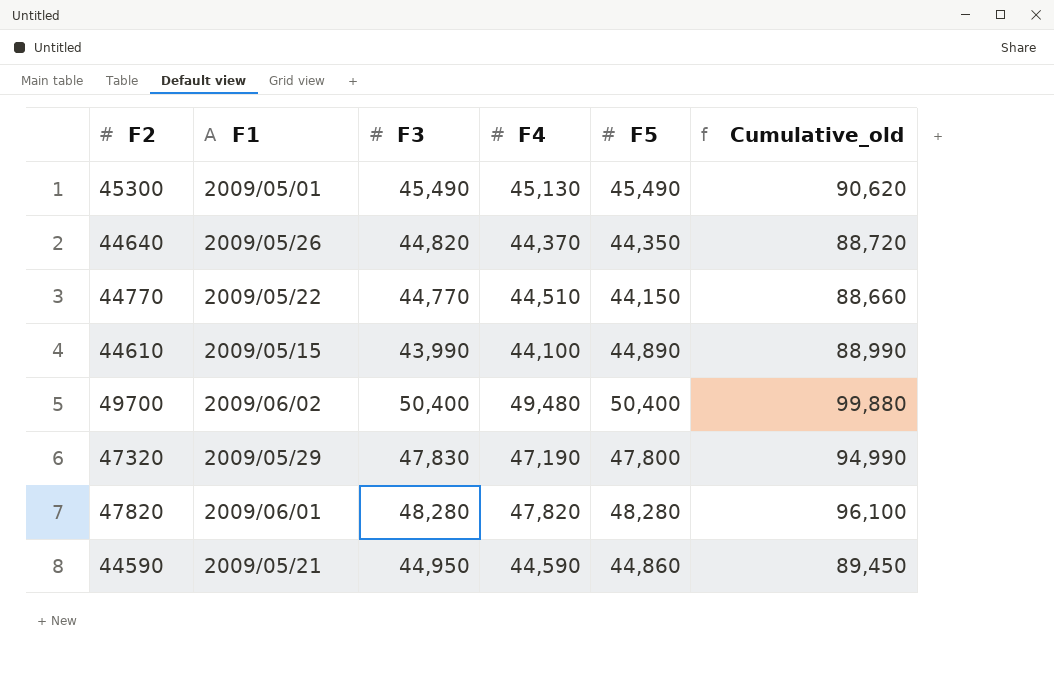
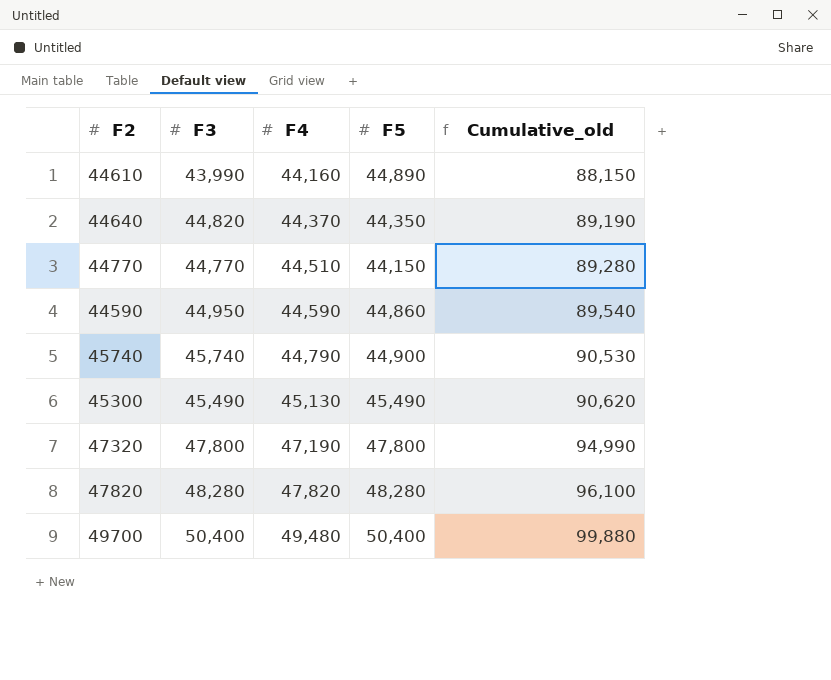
row order: none -> F4 ascending
column F1 | position: 2 -> none
column Cumulative_old | formula: [F4] + [F5] -> [F3] + [F4]
44610 | F4: 44,100 -> 44,160
row 45740: none -> 45,740 | 44,790 | 44,900 | 90,530
47320 | F3: 47,830 -> 47,800

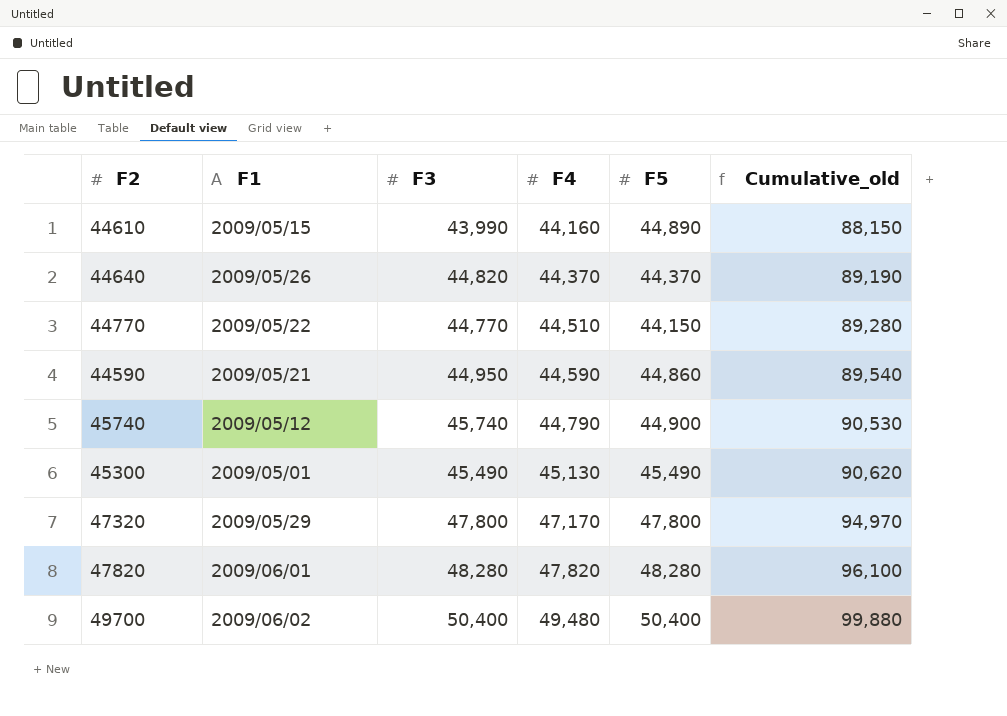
column F1 | position: none -> 2
44640 | F5: 44,350 -> 44,370
47320 | F4: 47,190 -> 47,170
47320 | Cumulative_old: 94,990 -> 94,970

